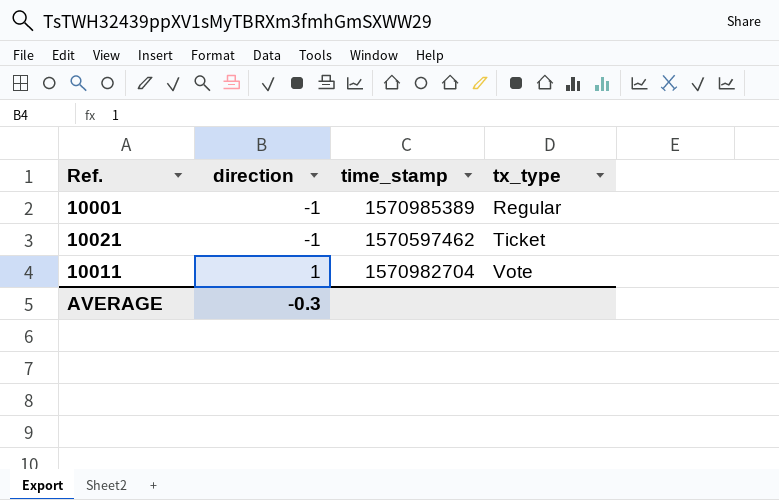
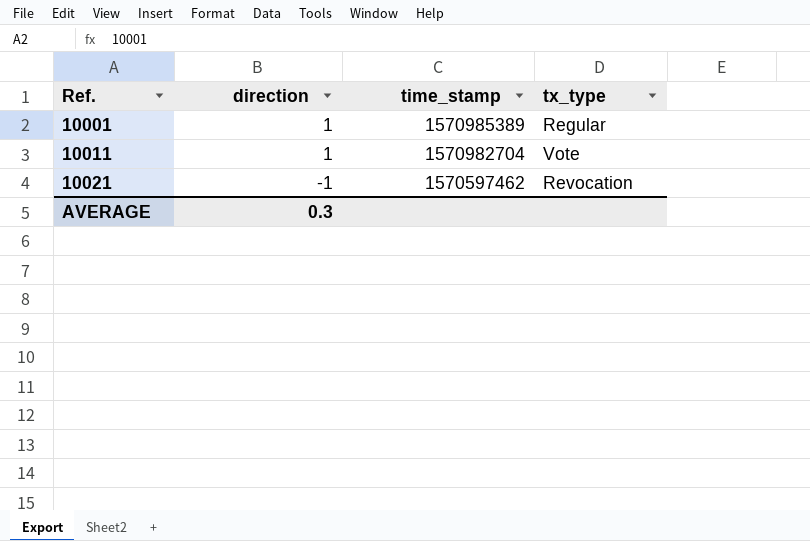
row order: direction ascending -> Ref. ascending
10001 | direction: -1 -> 1
10021 | tx_type: Ticket -> Revocation
AVERAGE | direction: -0.3 -> 0.3

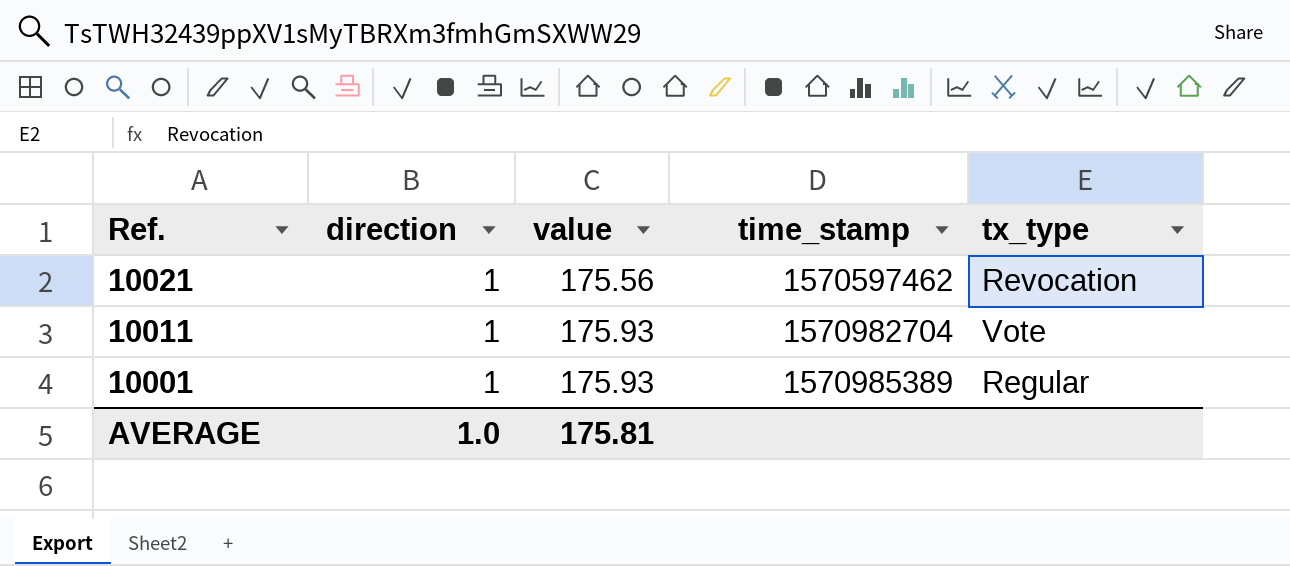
row order: Ref. ascending -> Ref. descending
column value | position: none -> 3
10021 | direction: -1 -> 1
AVERAGE | direction: 0.3 -> 1.0

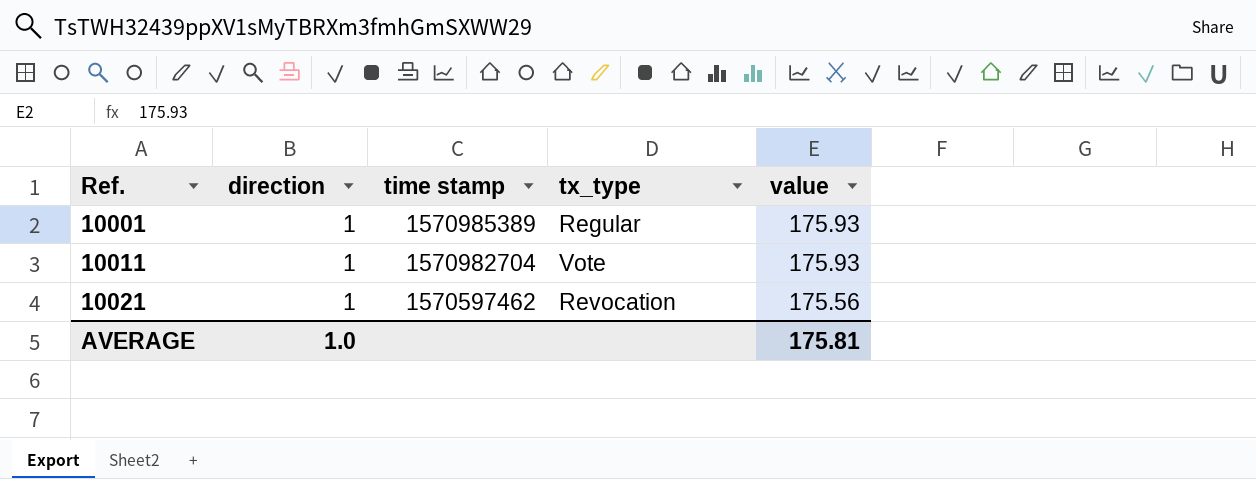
row order: Ref. descending -> Ref. ascending
column name: time_stamp -> time stamp
column value | position: 3 -> 5

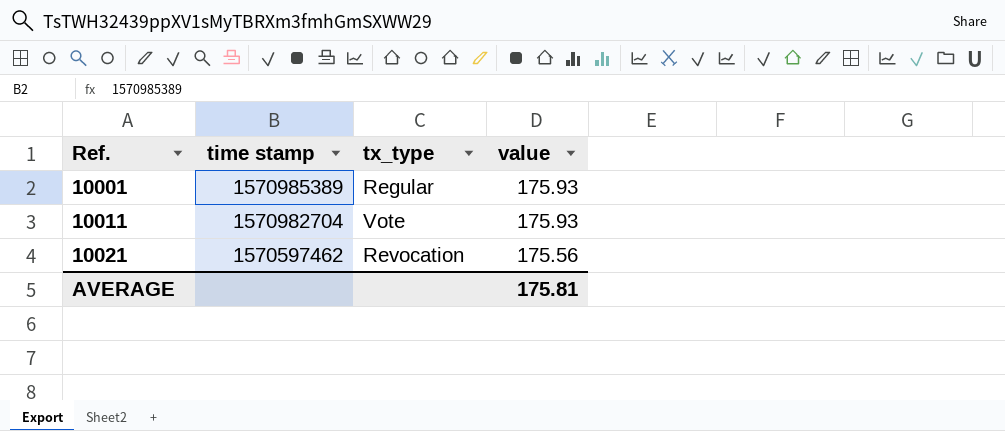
column direction | position: 2 -> none

